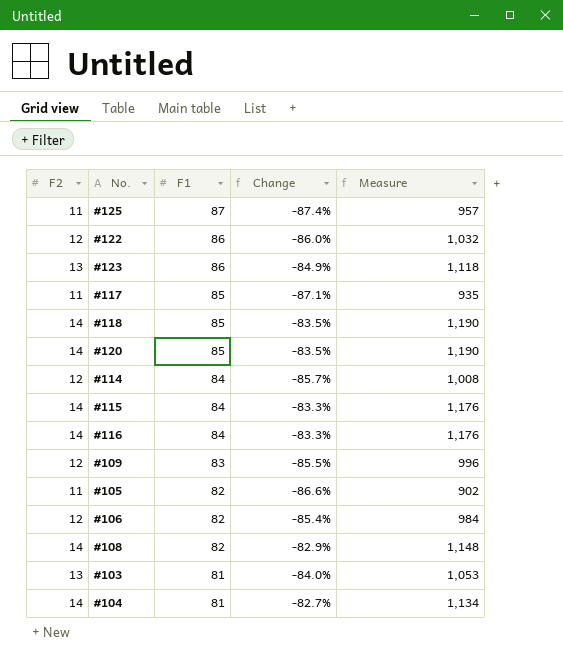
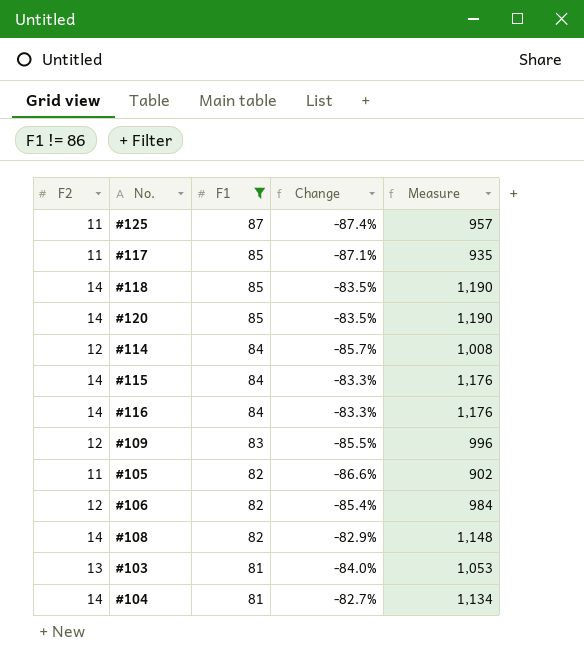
filter: none -> F1 != 86

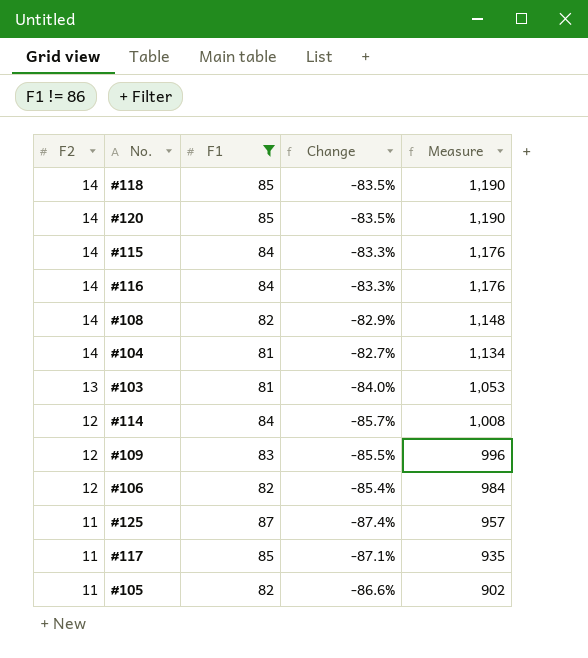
row order: F1 descending -> F2 descending

